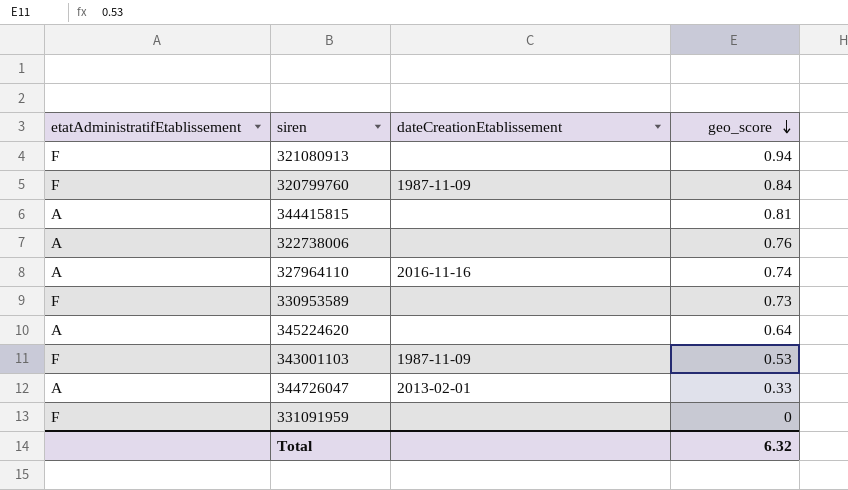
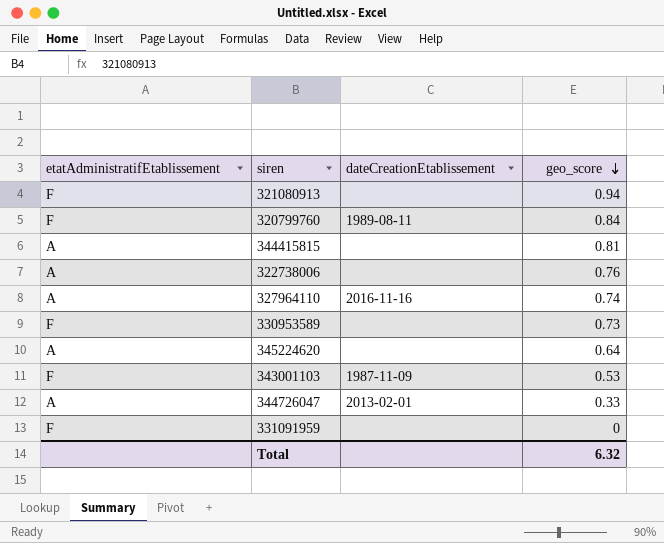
320799760 | dateCreationEtablissement: 1987-11-09 -> 1989-08-11

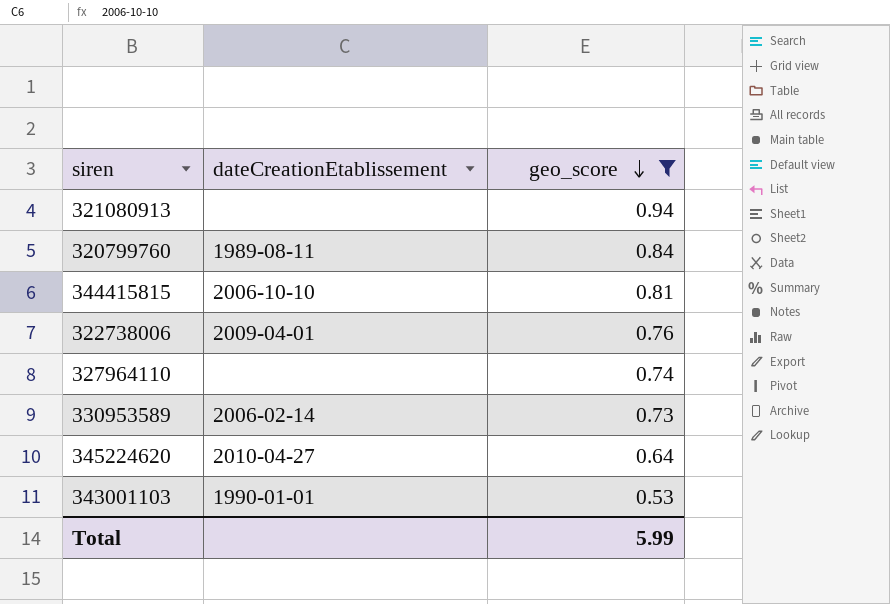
filter: none -> geo_score >= 0.53
column etatAdministratifEtablissement | position: 1 -> none
344415815 | dateCreationEtablissement: none -> 2006-10-10
322738006 | dateCreationEtablissement: none -> 2009-04-01
327964110 | dateCreationEtablissement: 2016-11-16 -> none
330953589 | dateCreationEtablissement: none -> 2006-02-14
345224620 | dateCreationEtablissement: none -> 2010-04-27
343001103 | dateCreationEtablissement: 1987-11-09 -> 1990-01-01
Total | geo_score: 6.32 -> 5.99

